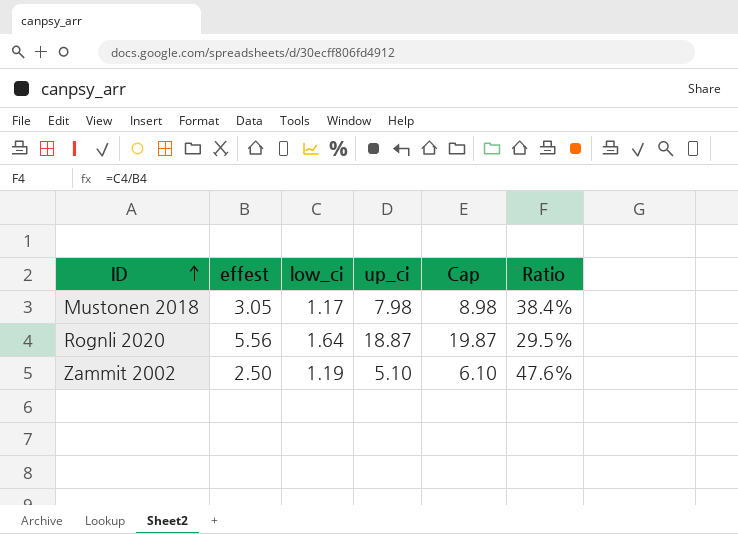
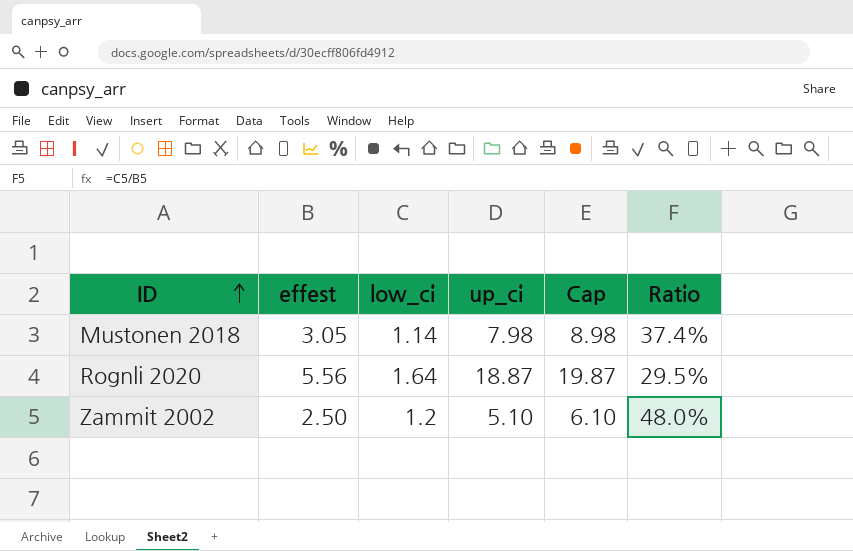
Mustonen 2018 | low_ci: 1.17 -> 1.14
Mustonen 2018 | Ratio: 38.4% -> 37.4%
Zammit 2002 | low_ci: 1.19 -> 1.2
Zammit 2002 | Ratio: 47.6% -> 48.0%

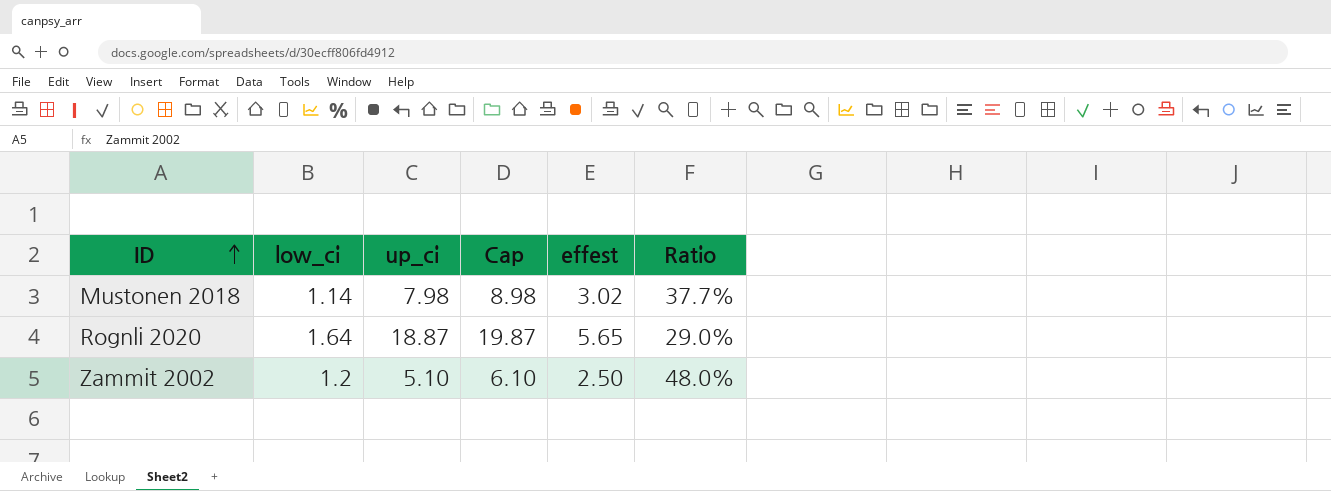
column effest | position: 2 -> 5
Mustonen 2018 | effest: 3.05 -> 3.02
Mustonen 2018 | Ratio: 37.4% -> 37.7%
Rognli 2020 | effest: 5.56 -> 5.65
Rognli 2020 | Ratio: 29.5% -> 29.0%

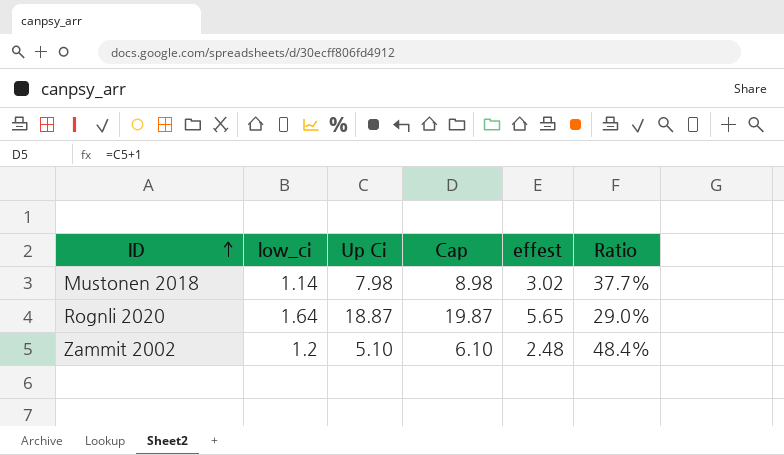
column name: up_ci -> Up Ci
Zammit 2002 | effest: 2.50 -> 2.48
Zammit 2002 | Ratio: 48.0% -> 48.4%

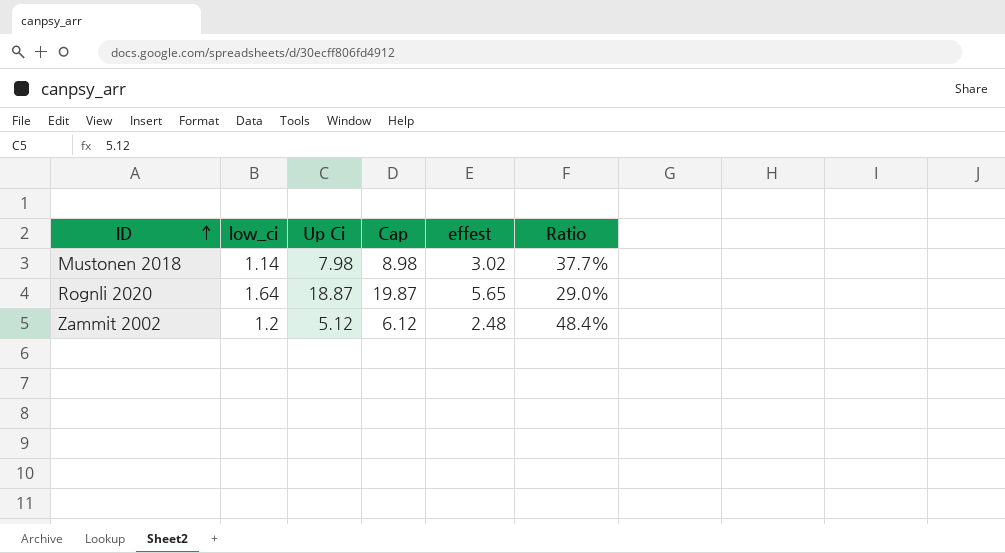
Zammit 2002 | Up Ci: 5.10 -> 5.12
Zammit 2002 | Cap: 6.10 -> 6.12

